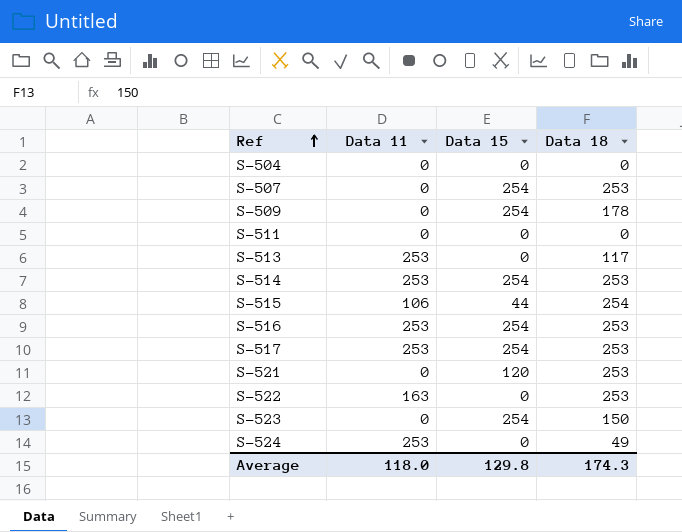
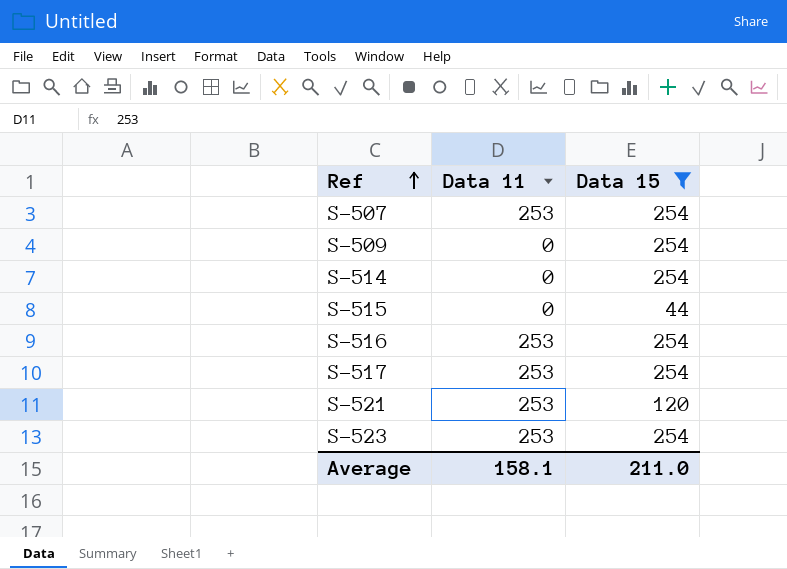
filter: none -> Data 15 != 0
column Data 18 | position: 4 -> none
S-507 | Data 11: 0 -> 253
S-514 | Data 11: 253 -> 0
S-515 | Data 11: 106 -> 0
S-521 | Data 11: 0 -> 253
S-523 | Data 11: 0 -> 253
Average | Data 11: 118.0 -> 158.1
Average | Data 15: 129.8 -> 211.0

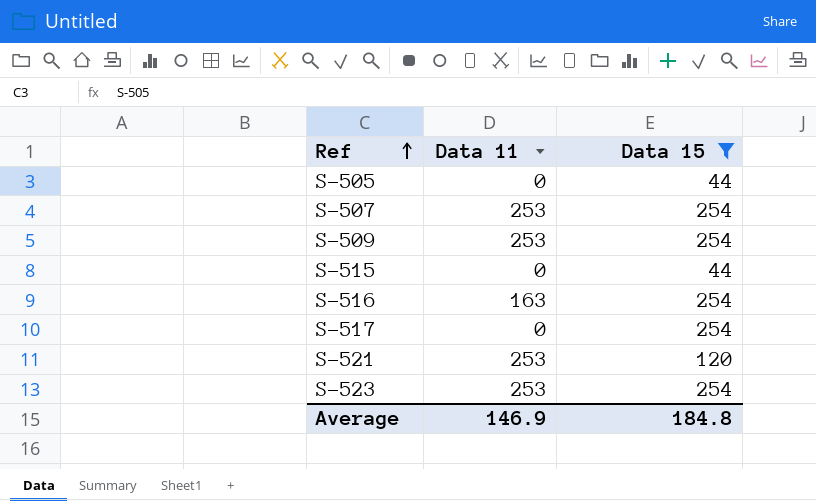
row S-514: 0 | 254 -> none
row S-505: none -> 0 | 44
S-509 | Data 11: 0 -> 253
S-516 | Data 11: 253 -> 163
S-517 | Data 11: 253 -> 0
Average | Data 11: 158.1 -> 146.9
Average | Data 15: 211.0 -> 184.8

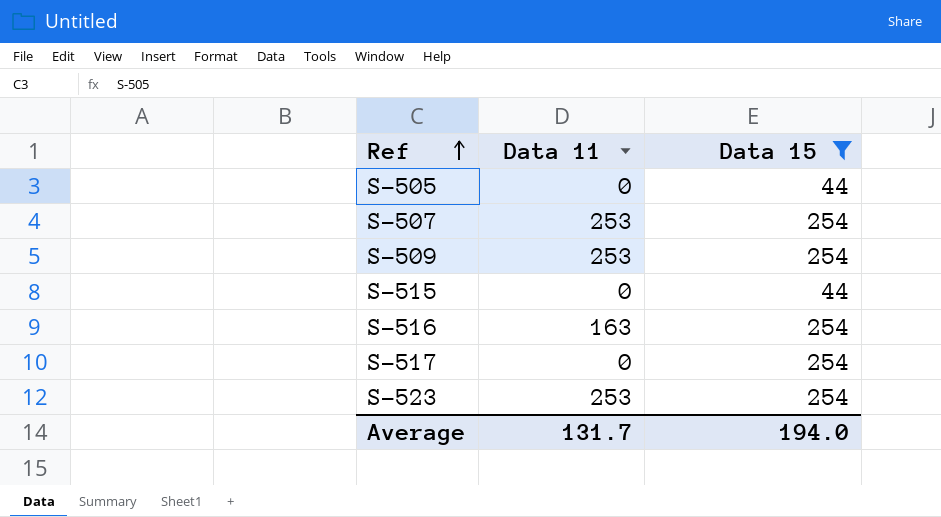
row S-521: 253 | 120 -> none
Average | Data 11: 146.9 -> 131.7
Average | Data 15: 184.8 -> 194.0

